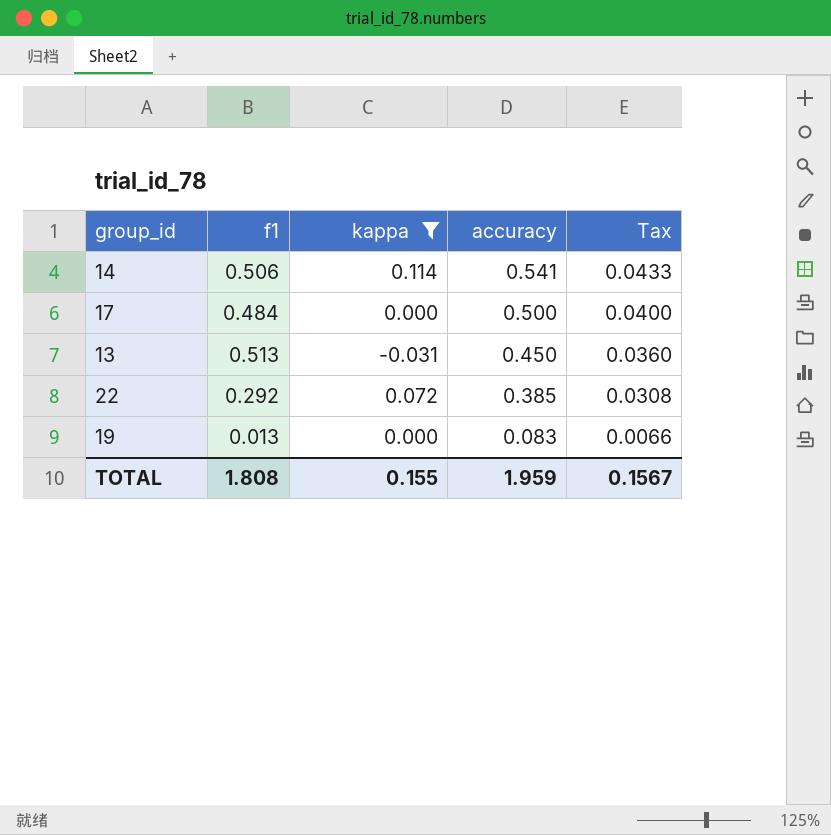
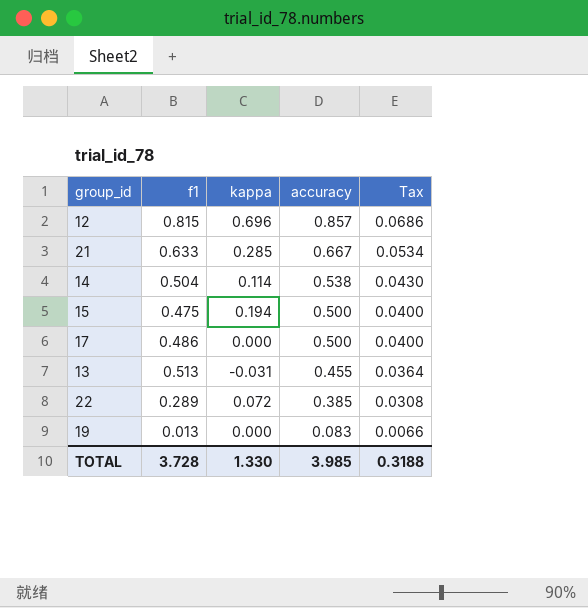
filter: kappa <= 0.114 -> none
14 | f1: 0.506 -> 0.504
14 | accuracy: 0.541 -> 0.538
14 | Tax: 0.0433 -> 0.0430
17 | f1: 0.484 -> 0.486
13 | accuracy: 0.450 -> 0.455
13 | Tax: 0.0360 -> 0.0364
22 | f1: 0.292 -> 0.289
TOTAL | f1: 1.808 -> 3.728
TOTAL | kappa: 0.155 -> 1.330
TOTAL | accuracy: 1.959 -> 3.985
TOTAL | Tax: 0.1567 -> 0.3188

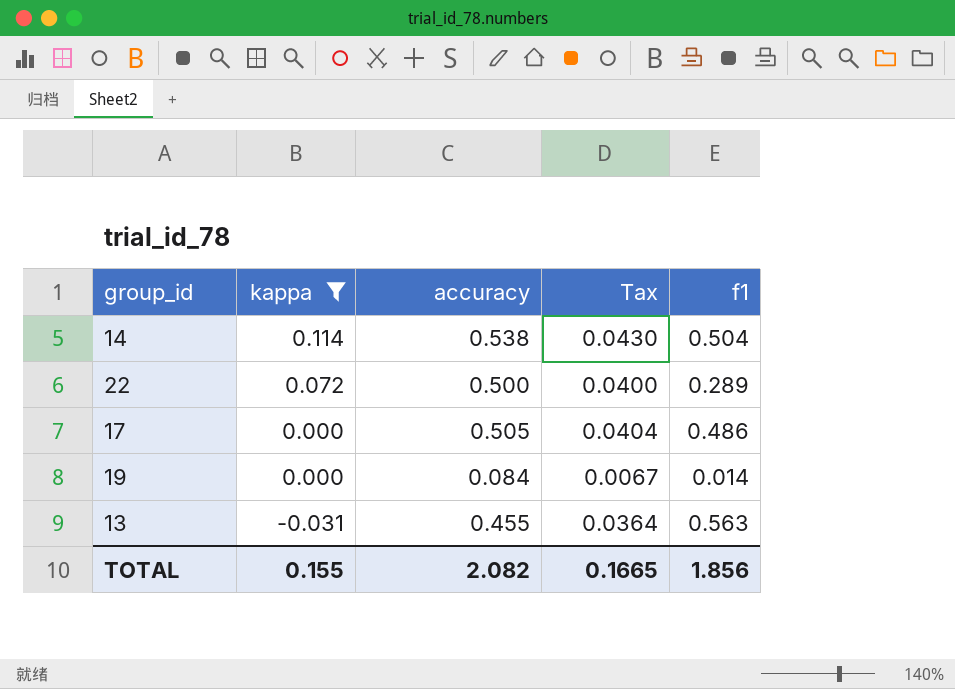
filter: none -> kappa <= 0.114
row order: accuracy descending -> kappa descending
column f1 | position: 2 -> 5
22 | accuracy: 0.385 -> 0.500
22 | Tax: 0.0308 -> 0.0400
17 | accuracy: 0.500 -> 0.505
17 | Tax: 0.0400 -> 0.0404
19 | accuracy: 0.083 -> 0.084
19 | Tax: 0.0066 -> 0.0067
19 | f1: 0.013 -> 0.014
13 | f1: 0.513 -> 0.563
TOTAL | kappa: 1.330 -> 0.155
TOTAL | accuracy: 3.985 -> 2.082
TOTAL | Tax: 0.3188 -> 0.1665
TOTAL | f1: 3.728 -> 1.856

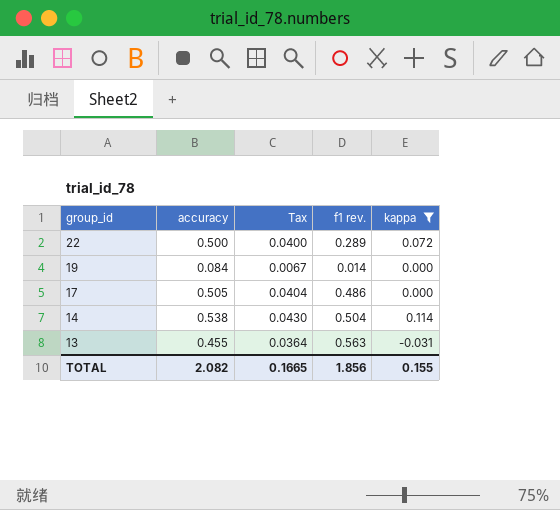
row order: kappa descending -> group_id descending
column name: f1 -> f1 rev.
column kappa | position: 2 -> 5

